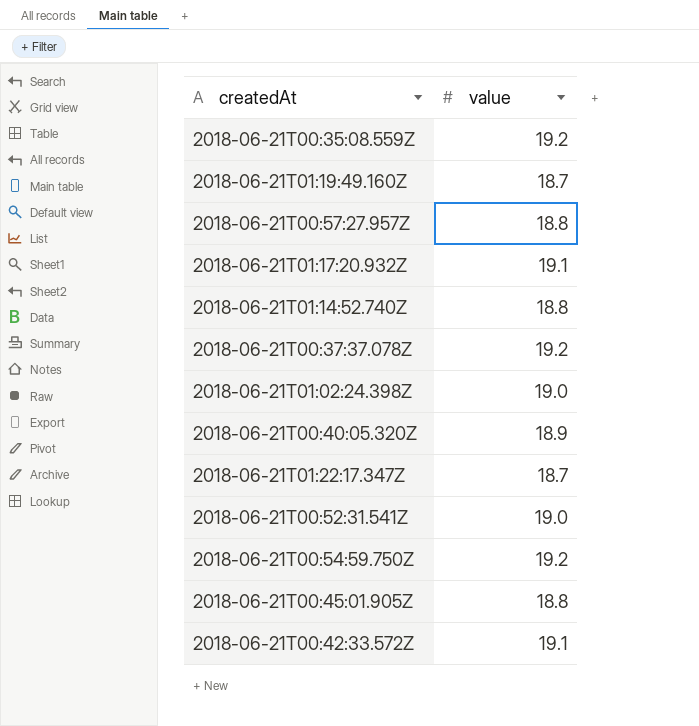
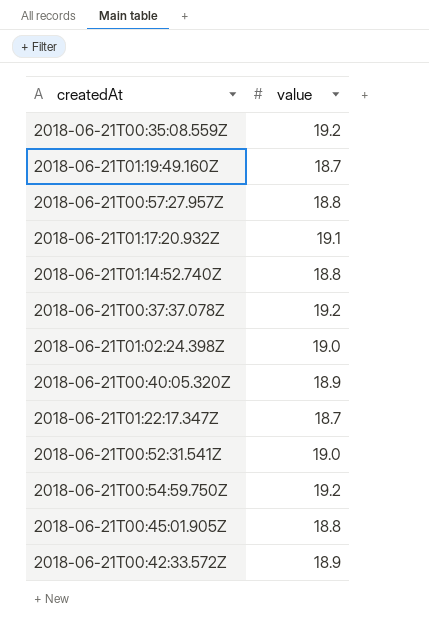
2018-06-21T00:42:33.572Z | value: 19.1 -> 18.9

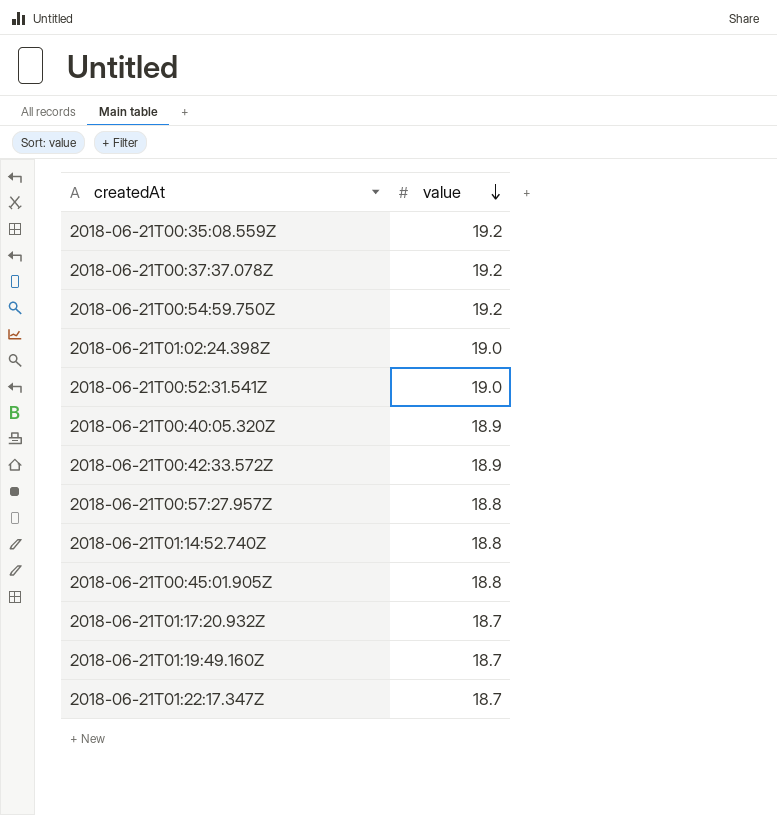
row order: none -> value descending
2018-06-21T01:17:20.932Z | value: 19.1 -> 18.7

